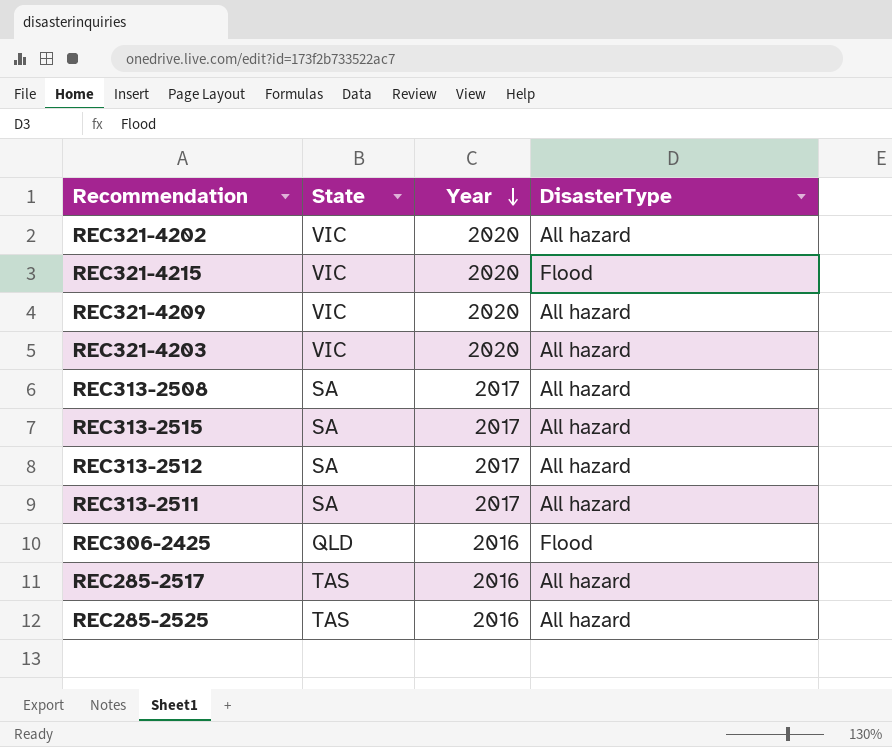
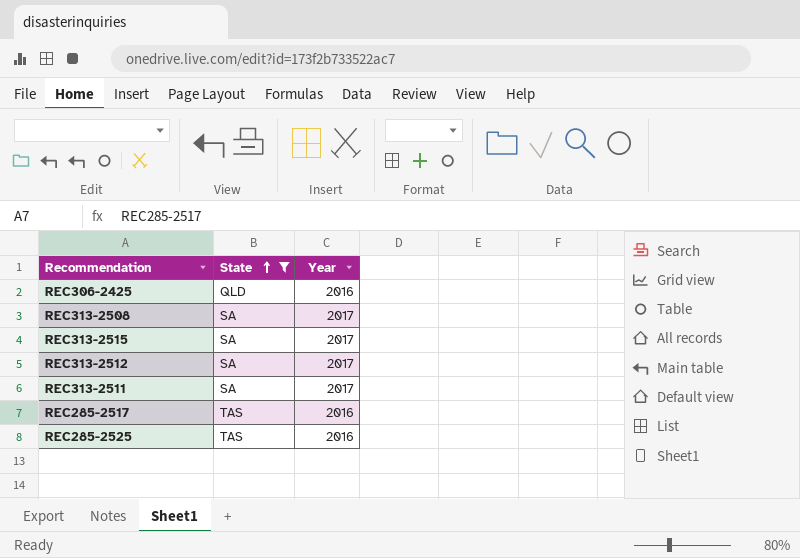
filter: none -> State != VIC
row order: Year descending -> State ascending
column DisasterType | position: 4 -> none

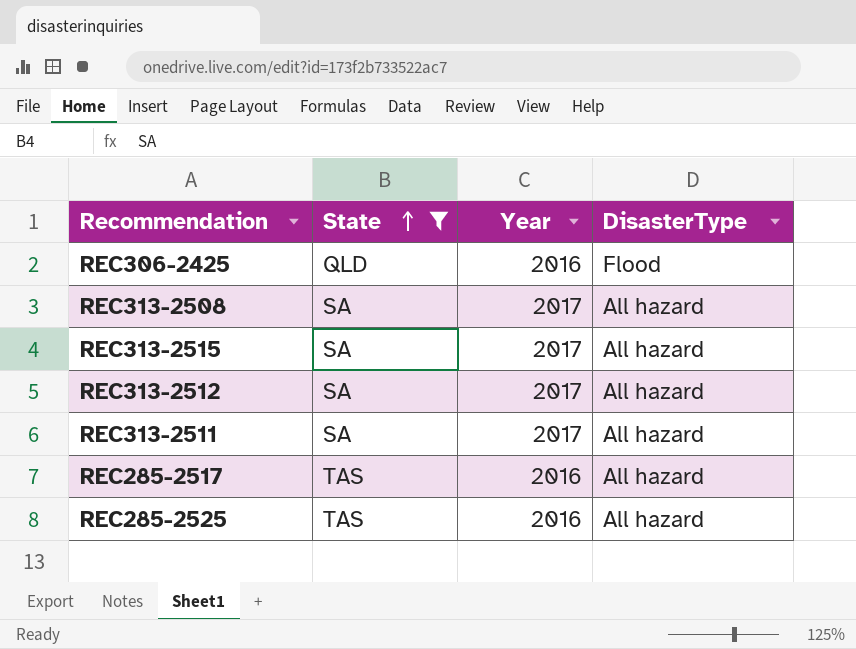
column DisasterType | position: none -> 4

